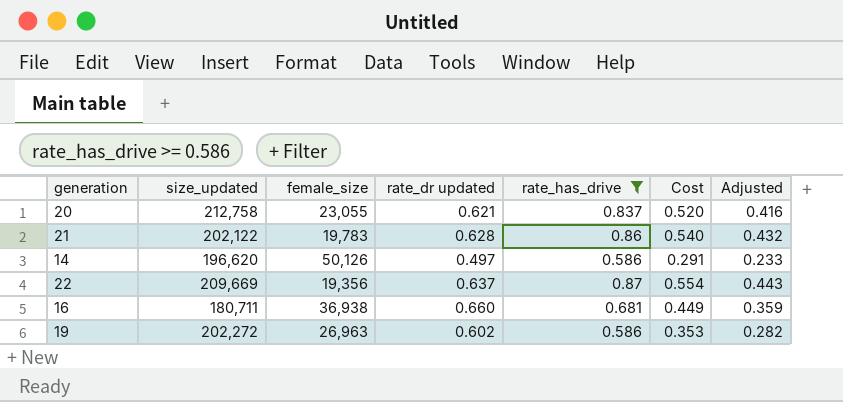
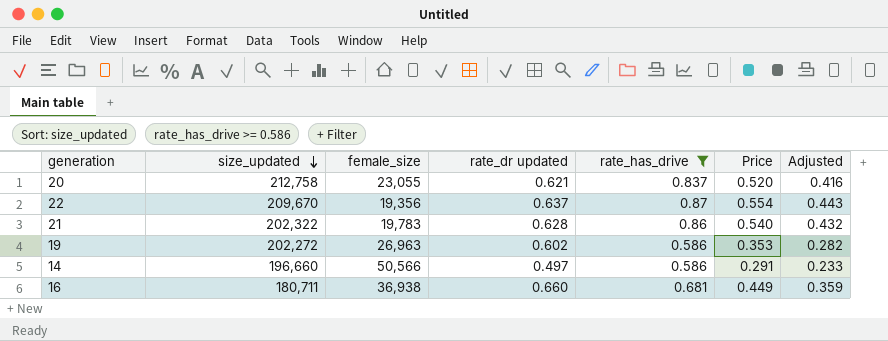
row order: none -> size_updated descending
column name: Cost -> Price
22 | size_updated: 209,669 -> 209,670
21 | size_updated: 202,122 -> 202,322
14 | size_updated: 196,620 -> 196,660
14 | female_size: 50,126 -> 50,566

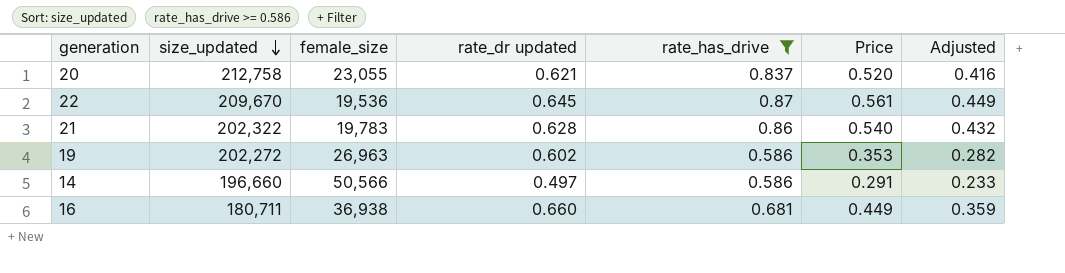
22 | female_size: 19,356 -> 19,536
22 | rate_dr updated: 0.637 -> 0.645
22 | Price: 0.554 -> 0.561
22 | Adjusted: 0.443 -> 0.449

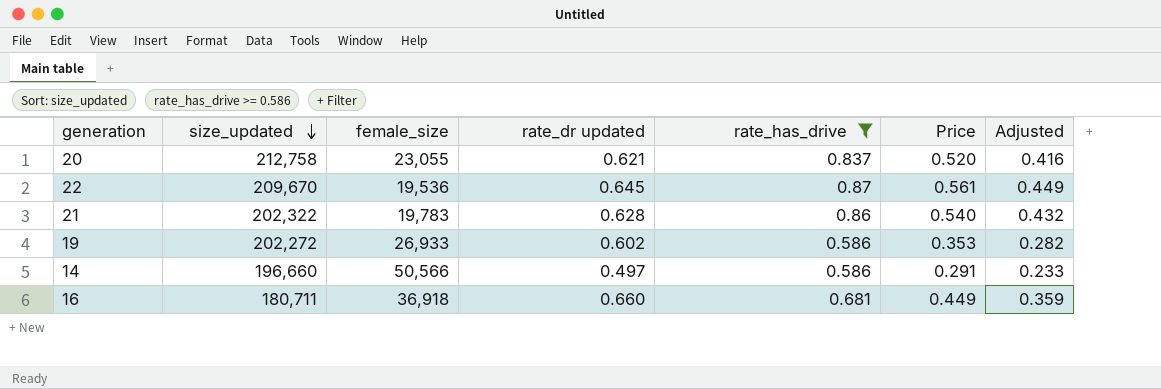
19 | female_size: 26,963 -> 26,933
16 | female_size: 36,938 -> 36,918

